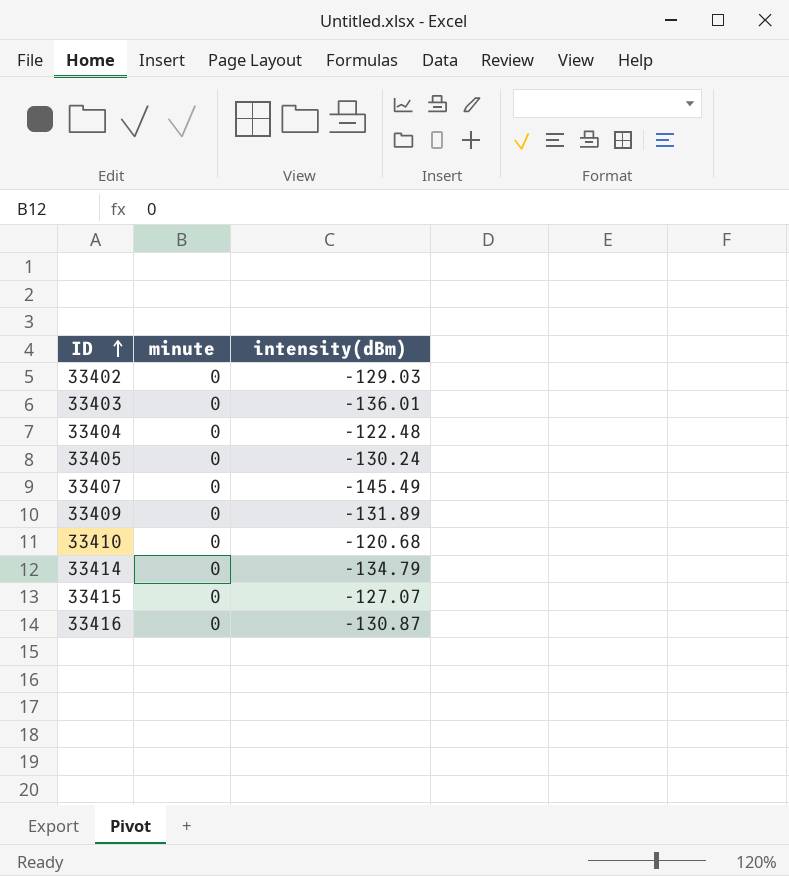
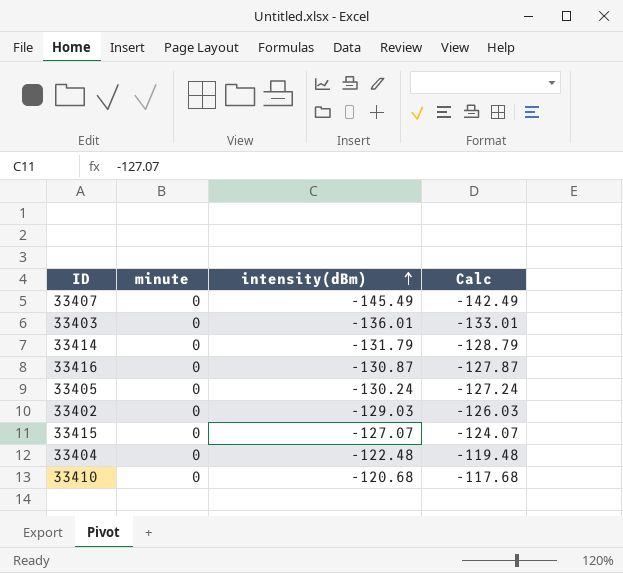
row order: ID ascending -> intensity(dBm) ascending
column Calc | formula: none -> [intensity(dBm)] + 3
row 33409: 0 | -131.89 -> none
33414 | intensity(dBm): -134.79 -> -131.79

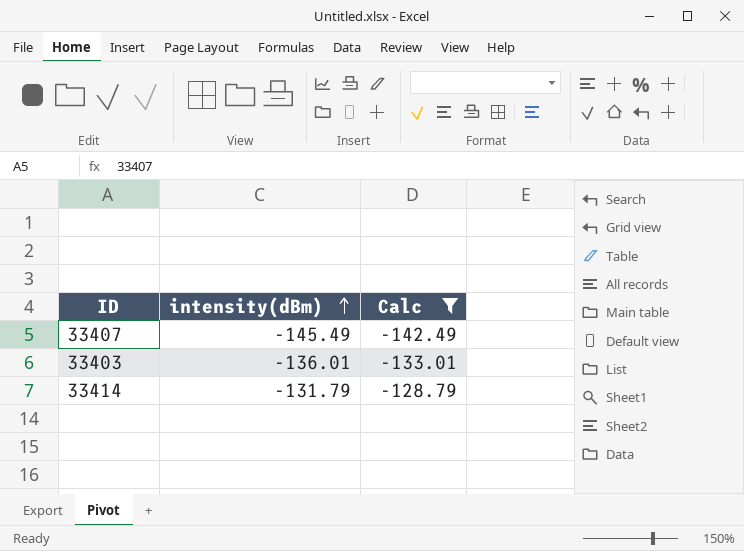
filter: none -> Calc <= -128.79
column minute | position: 2 -> none

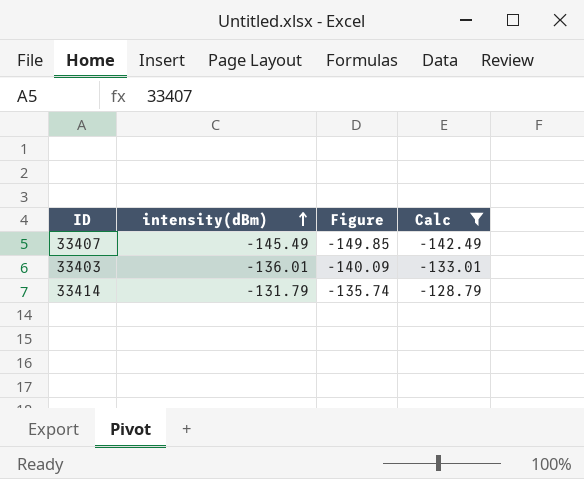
column Figure | formula: none -> [intensity(dBm)] * 1.03

